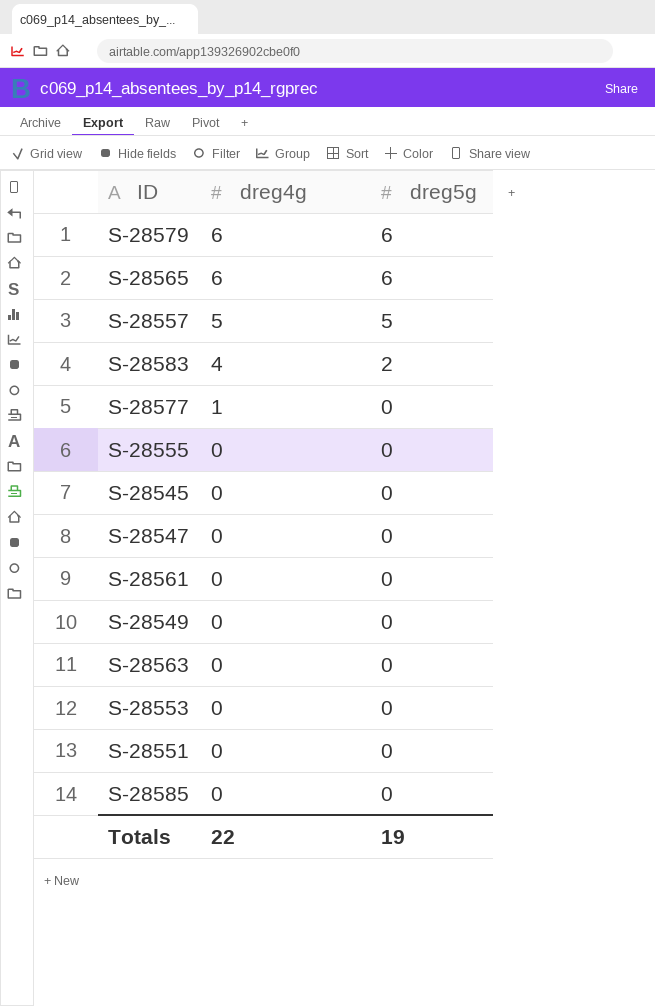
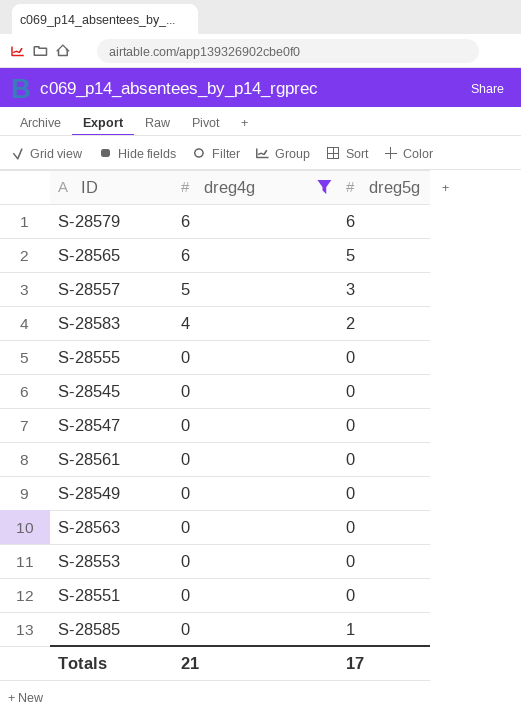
filter: none -> dreg4g != 1
S-28565 | dreg5g: 6 -> 5
S-28557 | dreg5g: 5 -> 3
S-28585 | dreg5g: 0 -> 1
Totals | dreg4g: 22 -> 21
Totals | dreg5g: 19 -> 17

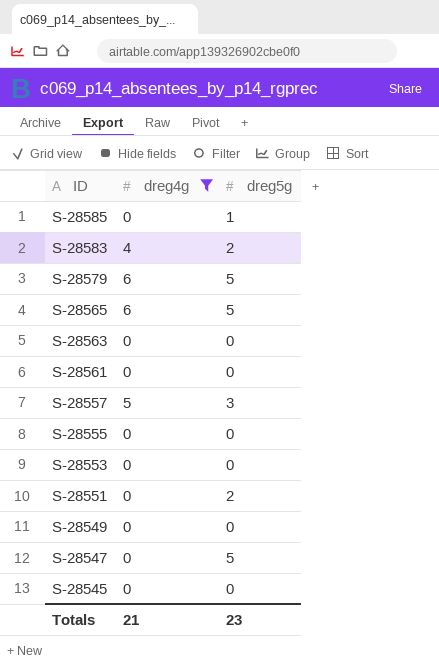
row order: dreg4g descending -> ID descending
S-28579 | dreg5g: 6 -> 5
S-28551 | dreg5g: 0 -> 2
S-28547 | dreg5g: 0 -> 5
Totals | dreg5g: 17 -> 23

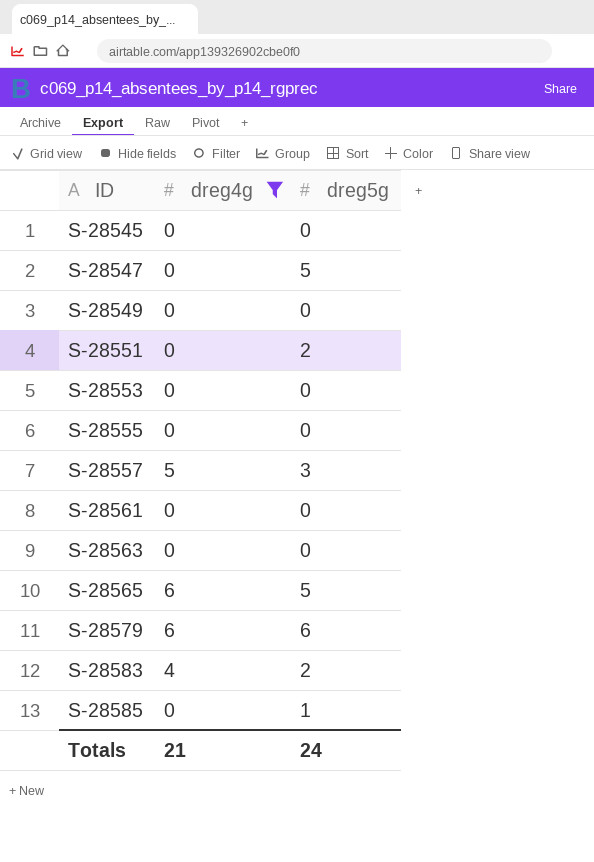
row order: ID descending -> ID ascending
S-28579 | dreg5g: 5 -> 6
Totals | dreg5g: 23 -> 24

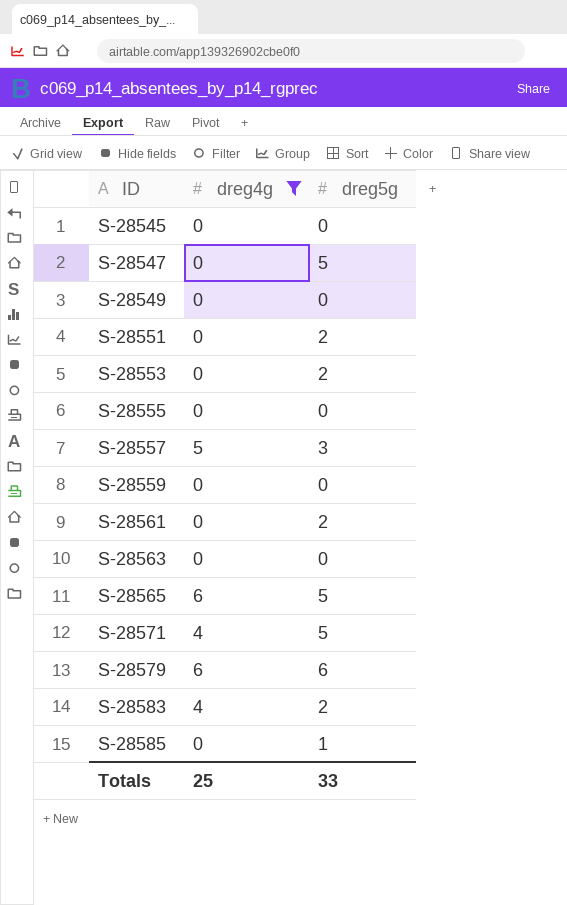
S-28553 | dreg5g: 0 -> 2
row S-28559: none -> 0 | 0
S-28561 | dreg5g: 0 -> 2
row S-28571: none -> 4 | 5
Totals | dreg4g: 21 -> 25
Totals | dreg5g: 24 -> 33

